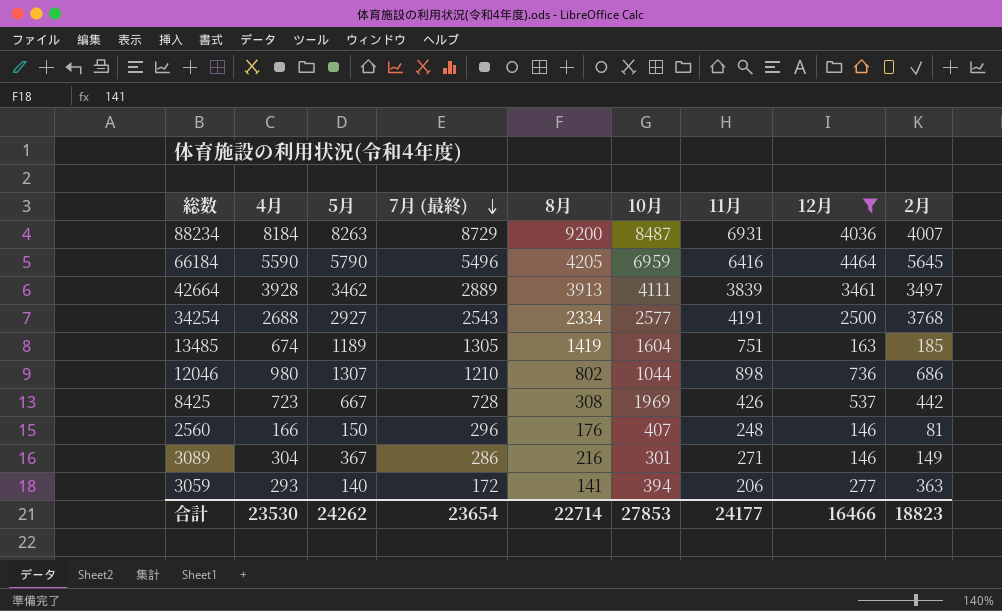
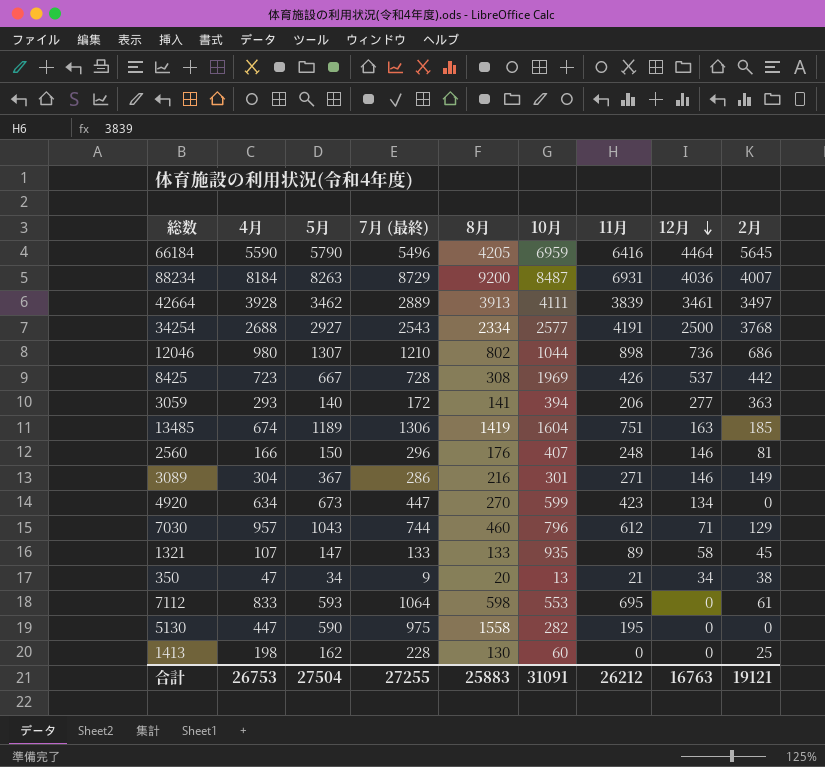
filter: 12月 >= 146 -> none
row order: 7月 (最終) descending -> 12月 descending
13485 | 7月 (最終): 1305 -> 1306
合計 | 4月: 23530 -> 26753
合計 | 5月: 24262 -> 27504
合計 | 7月 (最終): 23654 -> 27255
合計 | 8月: 22714 -> 25883
合計 | 10月: 27853 -> 31091
合計 | 11月: 24177 -> 26212
合計 | 12月: 16466 -> 16763
合計 | 2月: 18823 -> 19121

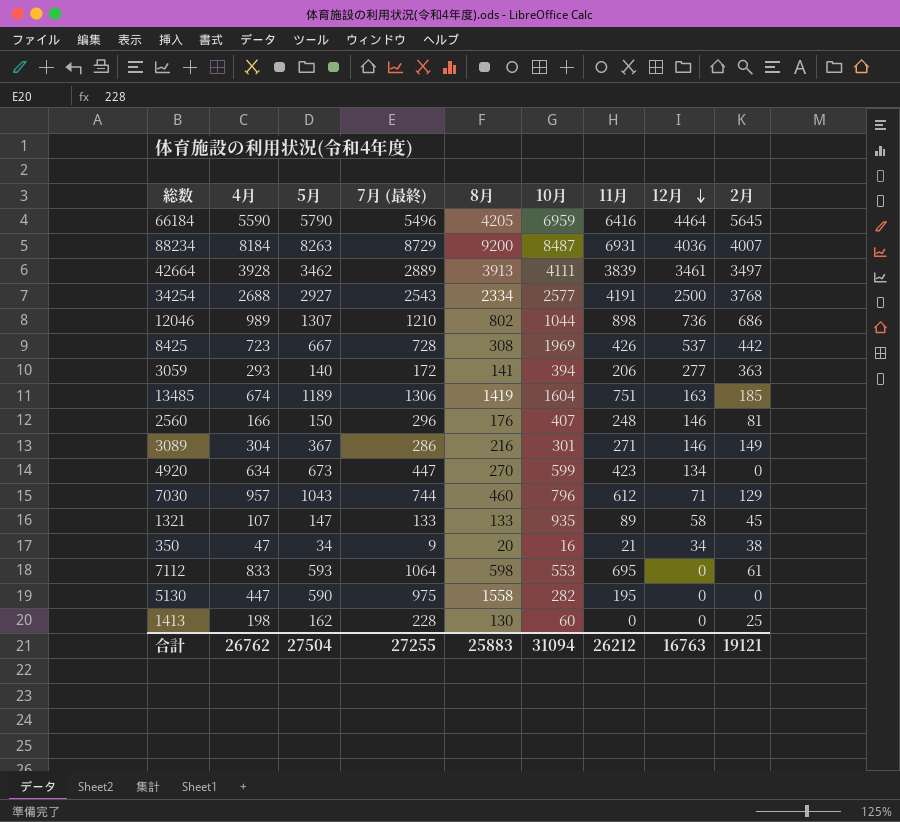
12046 | 4月: 980 -> 989
350 | 10月: 13 -> 16
合計 | 4月: 26753 -> 26762
合計 | 10月: 31091 -> 31094

